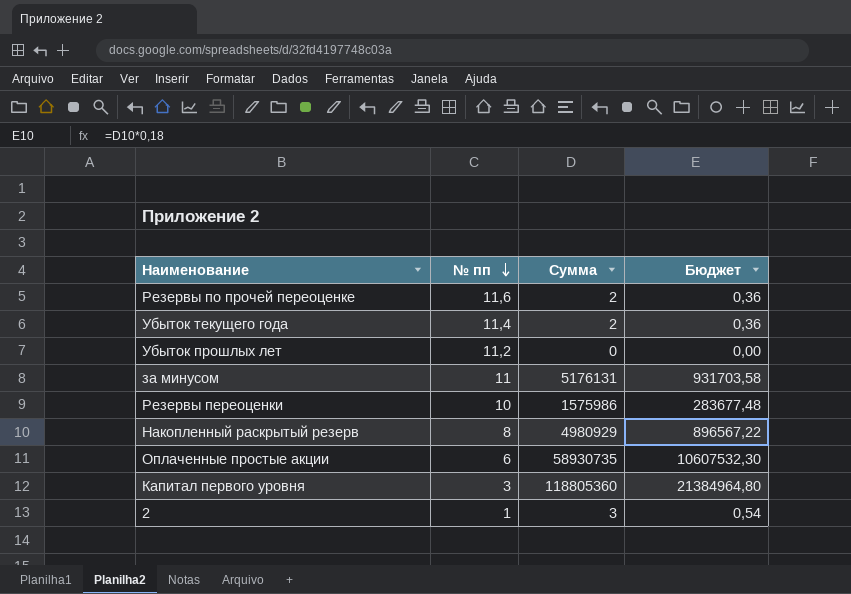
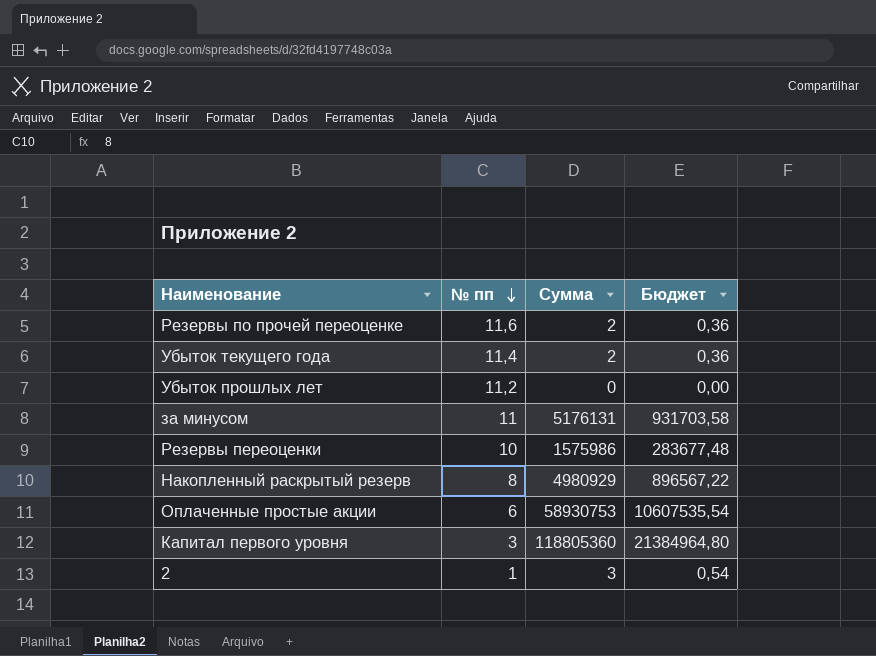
Оплаченные простые акции | Сумма: 58930735 -> 58930753
Оплаченные простые акции | Бюджет: 10607532,30 -> 10607535,54

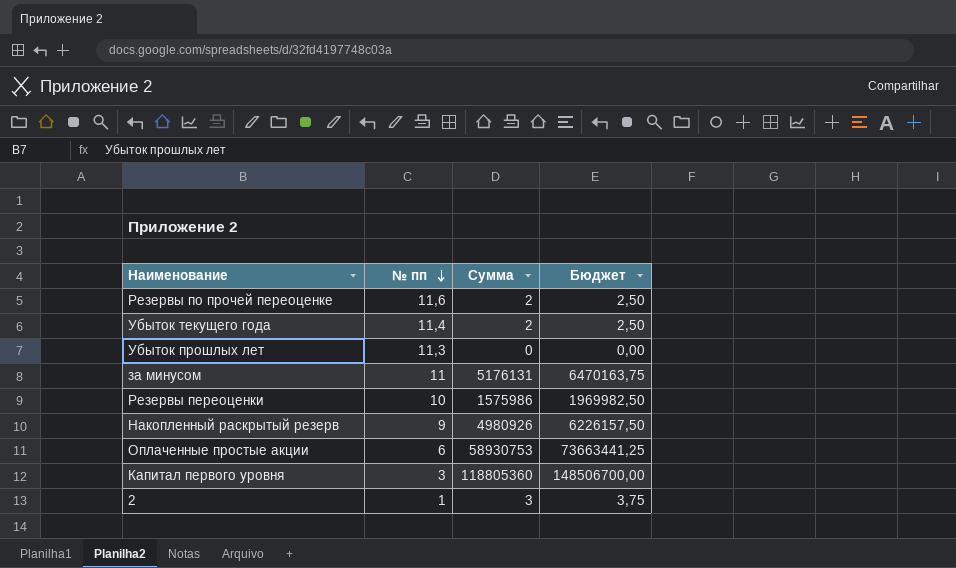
column Бюджет | formula: [Сумма] * 0,18 -> [Сумма] * 1,25
Убыток прошлых лет | № пп: 11,2 -> 11,3
Накопленный раскрытый резерв | № пп: 8 -> 9
Накопленный раскрытый резерв | Сумма: 4980929 -> 4980926

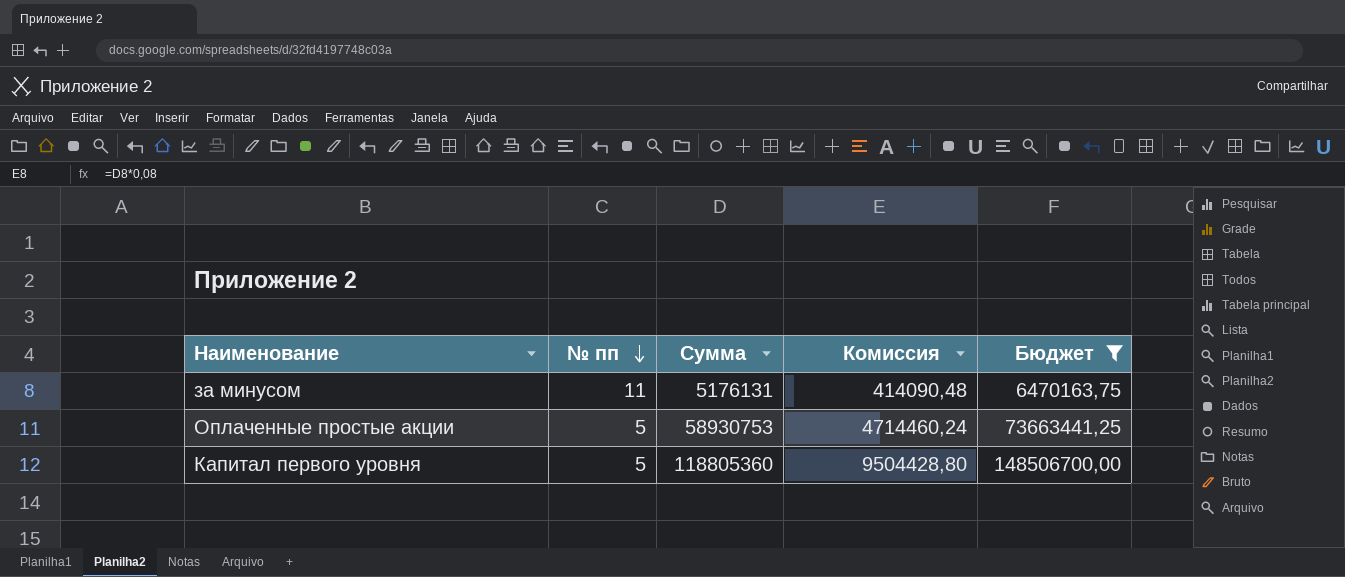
filter: none -> Бюджет >= 6470163,75
column Комиссия | formula: none -> [Сумма] * 0,08
Оплаченные простые акции | № пп: 6 -> 5
Капитал первого уровня | № пп: 3 -> 5

